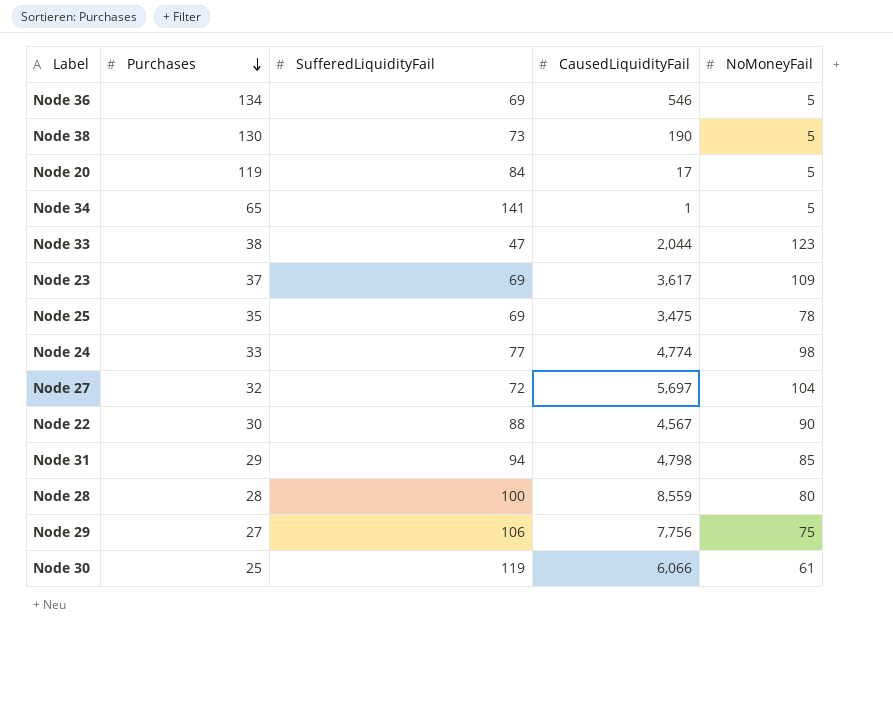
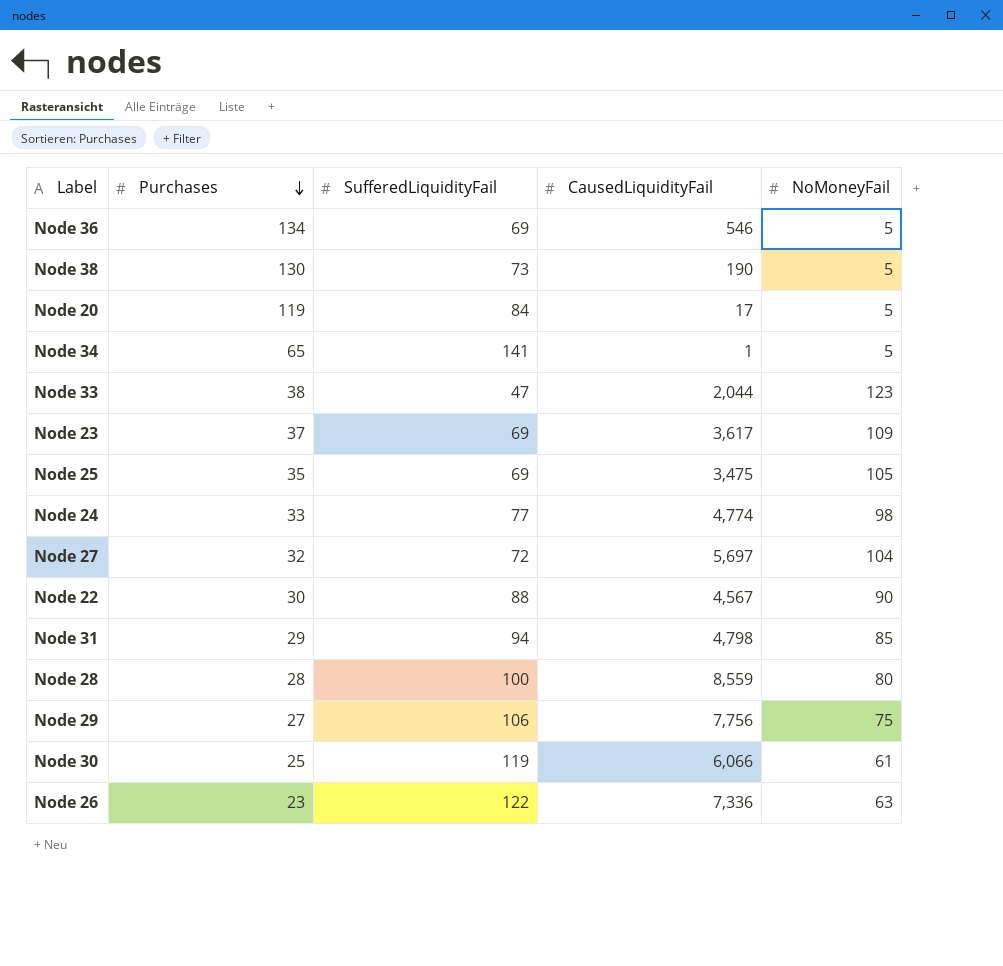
Node 25 | NoMoneyFail: 78 -> 105
row Node 26: none -> 23 | 122 | 7,336 | 63

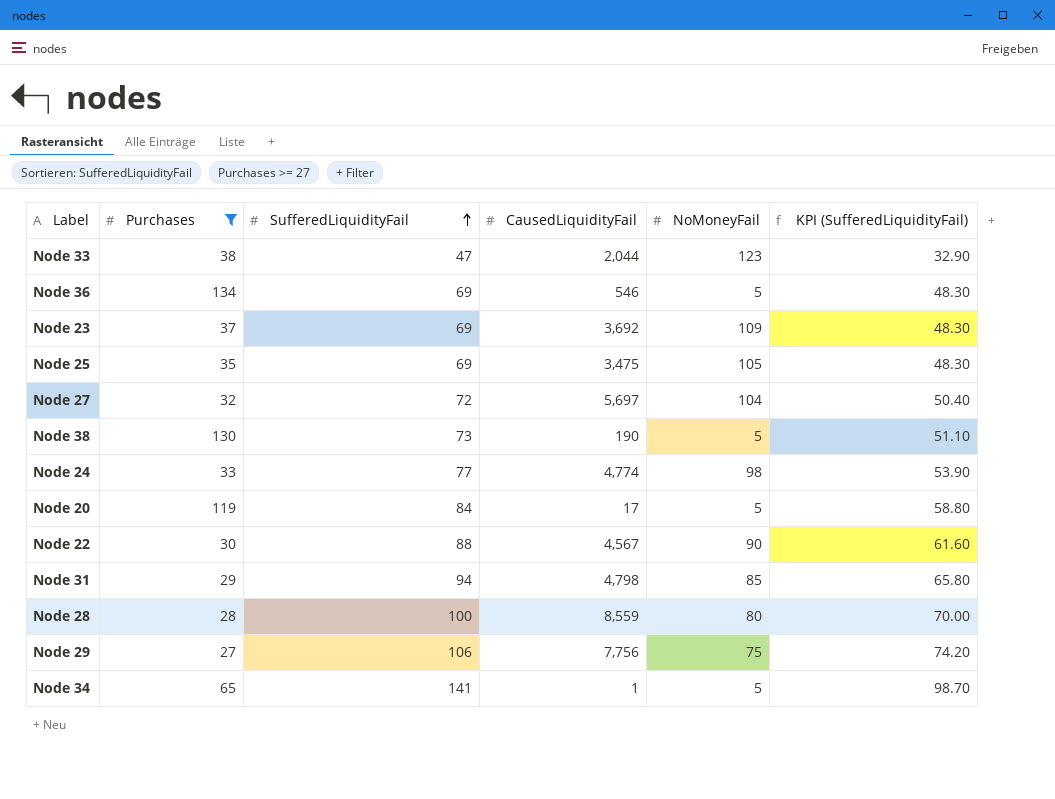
filter: none -> Purchases >= 27
row order: Purchases descending -> SufferedLiquidityFail ascending
column KPI (SufferedLiquidityFail) | formula: none -> [SufferedLiquidityFail] * 0.7
Node 23 | CausedLiquidityFail: 3,617 -> 3,692

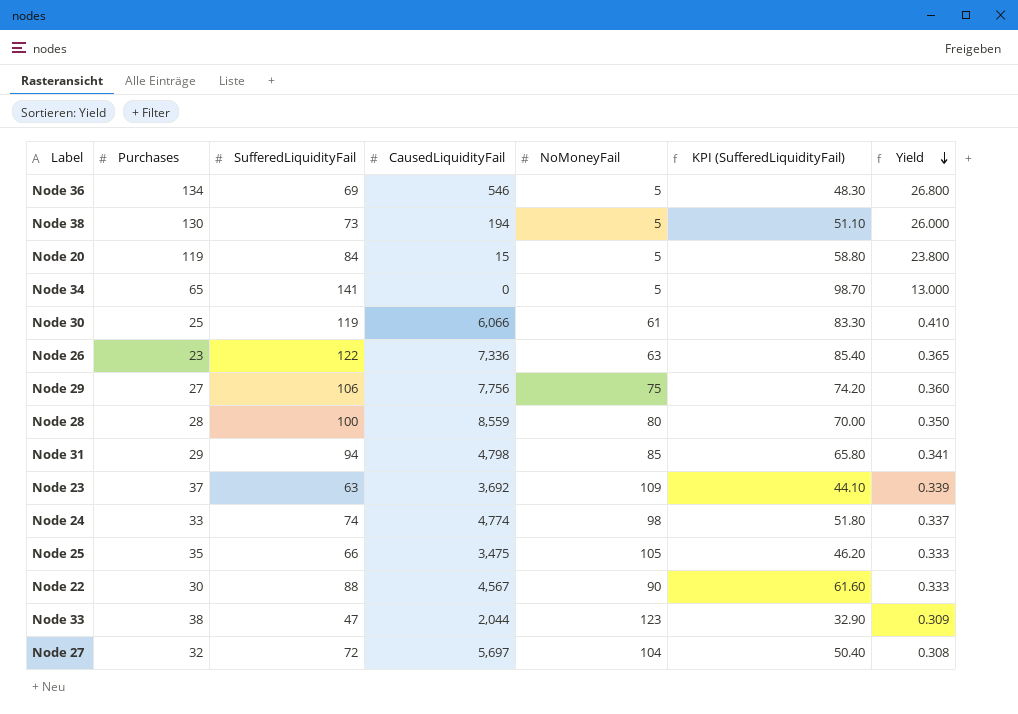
filter: Purchases >= 27 -> none
row order: SufferedLiquidityFail ascending -> Yield descending
column Yield | formula: none -> [Purchases] / [NoMoneyFail]
Node 38 | CausedLiquidityFail: 190 -> 194
Node 20 | CausedLiquidityFail: 17 -> 15
Node 34 | CausedLiquidityFail: 1 -> 0
Node 23 | SufferedLiquidityFail: 69 -> 63
Node 23 | KPI (SufferedLiquidityFail): 48.30 -> 44.10
Node 24 | SufferedLiquidityFail: 77 -> 74
Node 24 | KPI (SufferedLiquidityFail): 53.90 -> 51.80
Node 25 | SufferedLiquidityFail: 69 -> 66
Node 25 | KPI (SufferedLiquidityFail): 48.30 -> 46.20

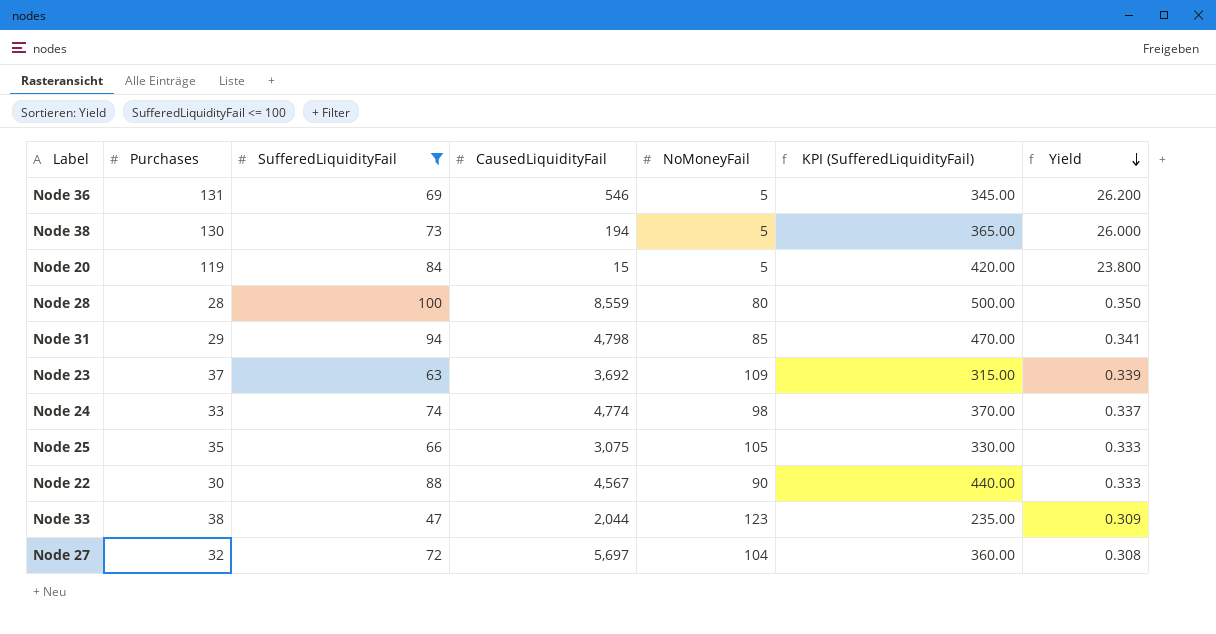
filter: none -> SufferedLiquidityFail <= 100
column KPI (SufferedLiquidityFail) | formula: [SufferedLiquidityFail] * 0.7 -> [SufferedLiquidityFail] * 5
Node 36 | Purchases: 134 -> 131
Node 36 | Yield: 26.800 -> 26.200
Node 25 | CausedLiquidityFail: 3,475 -> 3,075

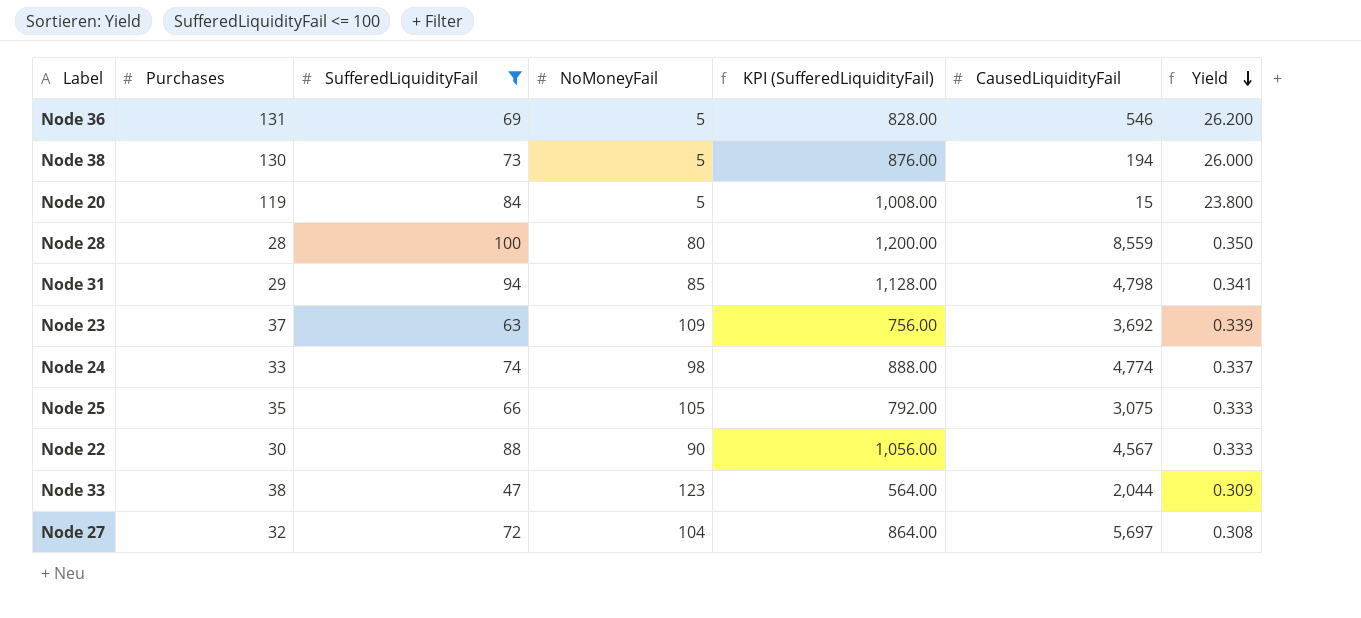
column KPI (SufferedLiquidityFail) | formula: [SufferedLiquidityFail] * 5 -> [SufferedLiquidityFail] * 12
column CausedLiquidityFail | position: 4 -> 6

